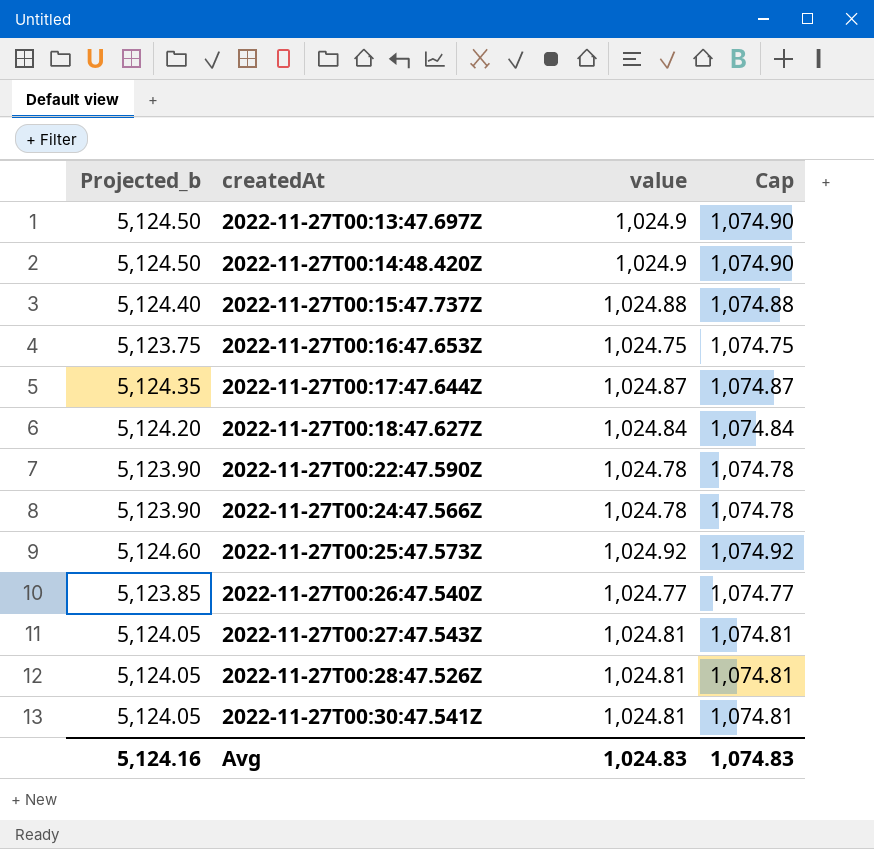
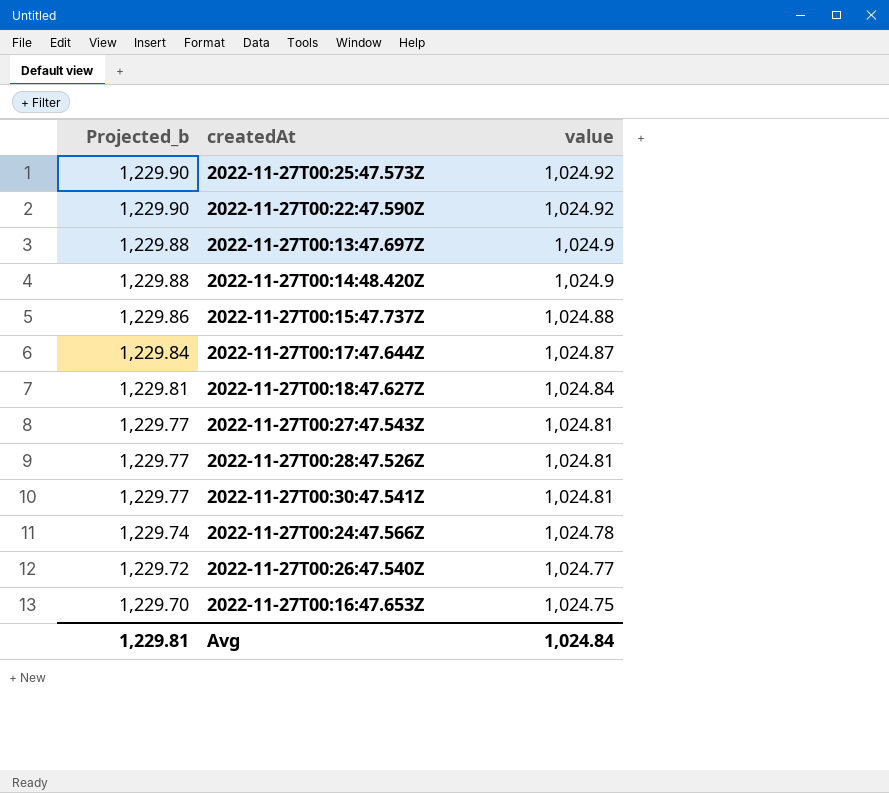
row order: createdAt ascending -> Projected_b descending
column Cap | formula: [value] + 50 -> none
column Projected_b | formula: [value] * 5 -> [value] * 1.2
2022-11-27T00:22:47.590Z | value: 1,024.78 -> 1,024.92
Avg | Projected_b: 5,124.16 -> 1,229.81
Avg | value: 1,024.83 -> 1,024.84

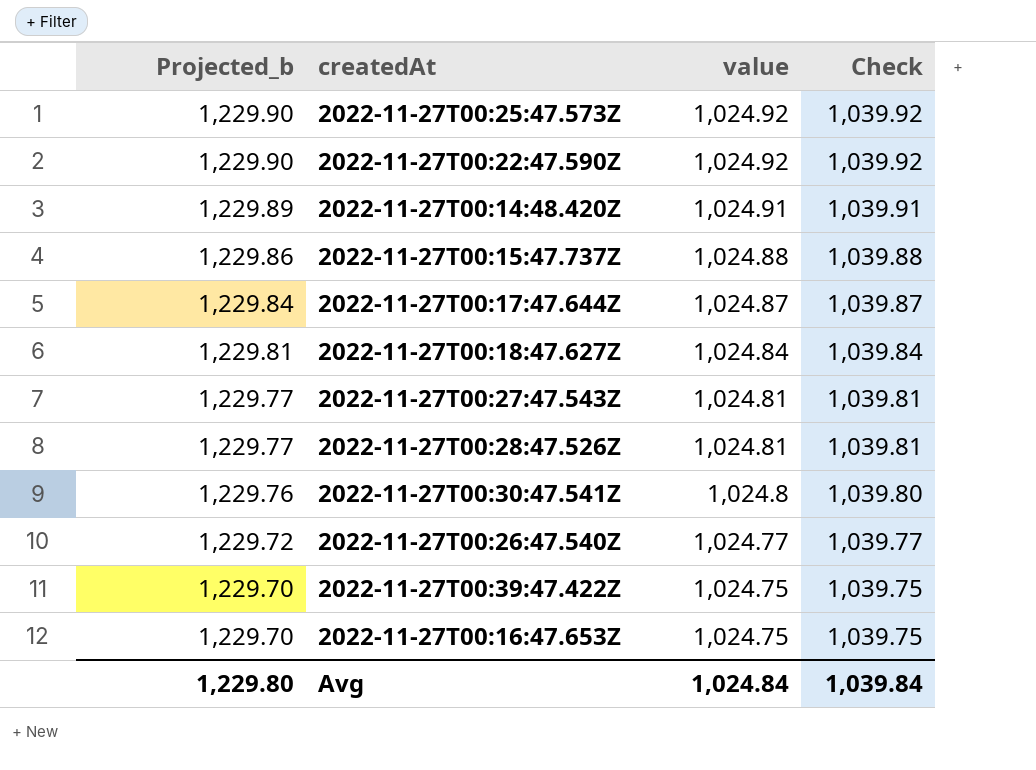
column Check | formula: none -> [value] + 15
row 2022-11-27T00:13:47.697Z: 1,229.88 | 1,024.9 -> none
row 2022-11-27T00:24:47.566Z: 1,229.74 | 1,024.78 -> none
2022-11-27T00:14:48.420Z | Projected_b: 1,229.88 -> 1,229.89
2022-11-27T00:14:48.420Z | value: 1,024.9 -> 1,024.91
2022-11-27T00:30:47.541Z | Projected_b: 1,229.77 -> 1,229.76
2022-11-27T00:30:47.541Z | value: 1,024.81 -> 1,024.8
row 2022-11-27T00:39:47.422Z: none -> 1,229.70 | 1,024.75 | 1,039.75
Avg | Projected_b: 1,229.81 -> 1,229.80

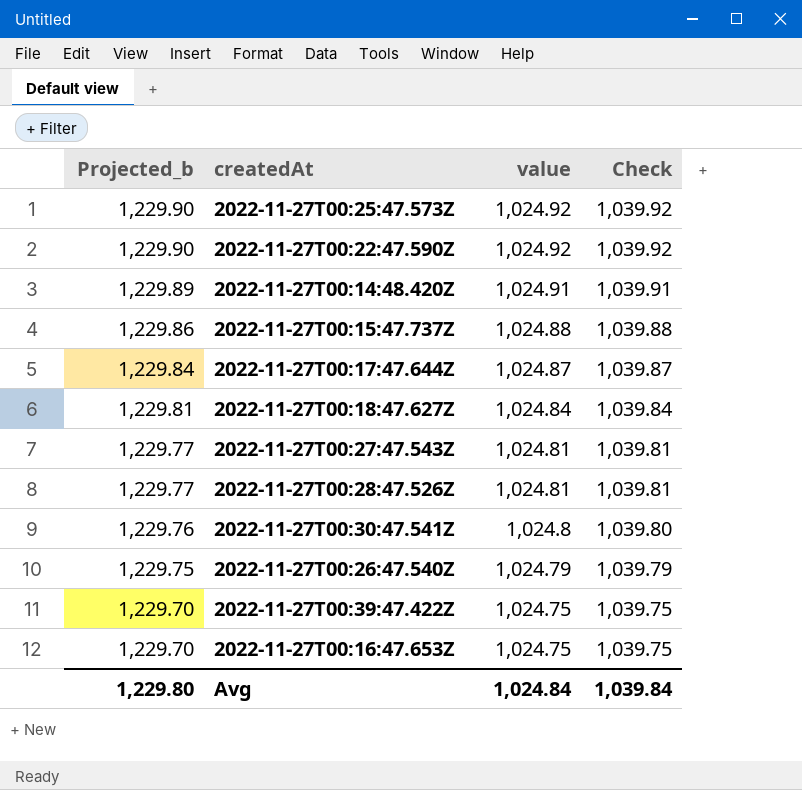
2022-11-27T00:26:47.540Z | Projected_b: 1,229.72 -> 1,229.75
2022-11-27T00:26:47.540Z | value: 1,024.77 -> 1,024.79
2022-11-27T00:26:47.540Z | Check: 1,039.77 -> 1,039.79

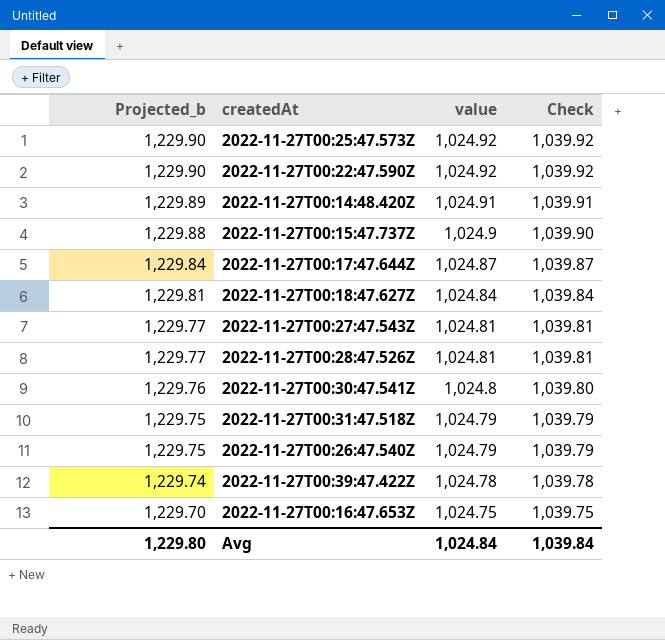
2022-11-27T00:15:47.737Z | Projected_b: 1,229.86 -> 1,229.88
2022-11-27T00:15:47.737Z | value: 1,024.88 -> 1,024.9
2022-11-27T00:15:47.737Z | Check: 1,039.88 -> 1,039.90
row 2022-11-27T00:31:47.518Z: none -> 1,229.75 | 1,024.79 | 1,039.79
2022-11-27T00:39:47.422Z | Projected_b: 1,229.70 -> 1,229.74
2022-11-27T00:39:47.422Z | value: 1,024.75 -> 1,024.78
2022-11-27T00:39:47.422Z | Check: 1,039.75 -> 1,039.78

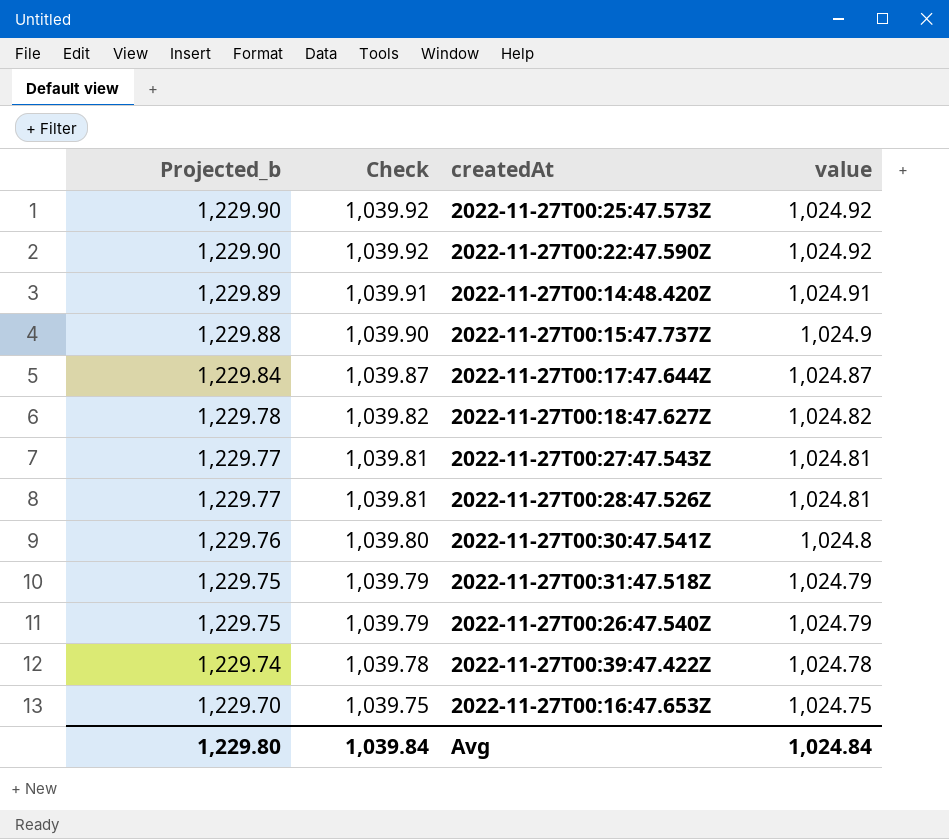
column Check | position: 4 -> 2
2022-11-27T00:18:47.627Z | Projected_b: 1,229.81 -> 1,229.78
2022-11-27T00:18:47.627Z | Check: 1,039.84 -> 1,039.82
2022-11-27T00:18:47.627Z | value: 1,024.84 -> 1,024.82

